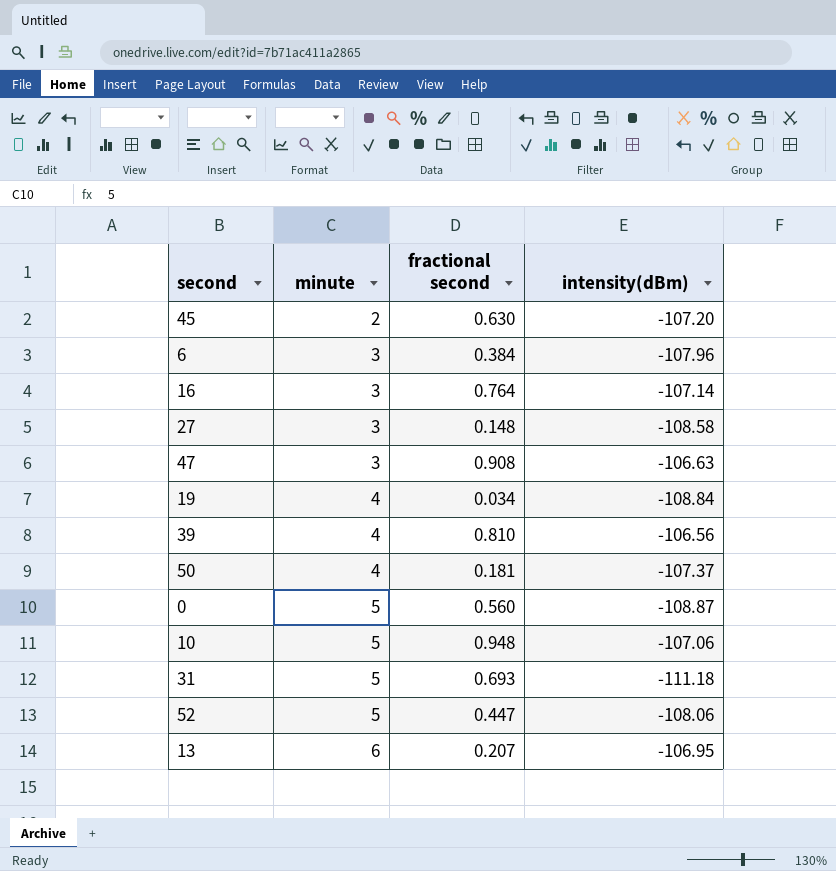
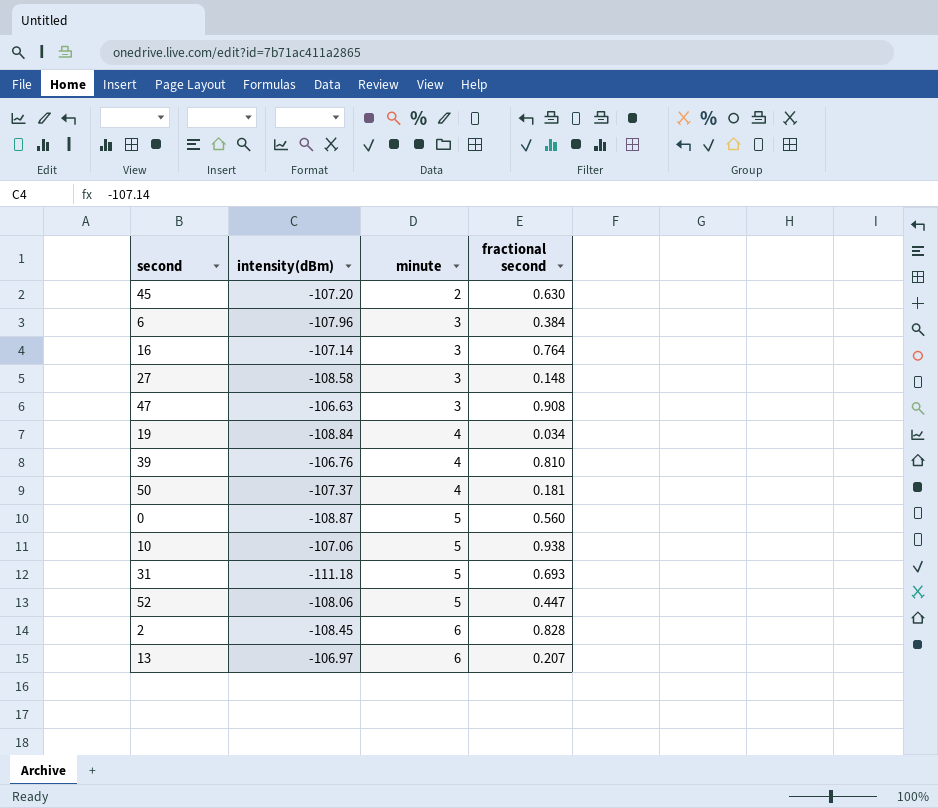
column intensity(dBm) | position: 4 -> 2
39 | intensity(dBm): -106.56 -> -106.76
10 | fractional second: 0.948 -> 0.938
row 2: none -> -108.45 | 6 | 0.828
13 | intensity(dBm): -106.95 -> -106.97

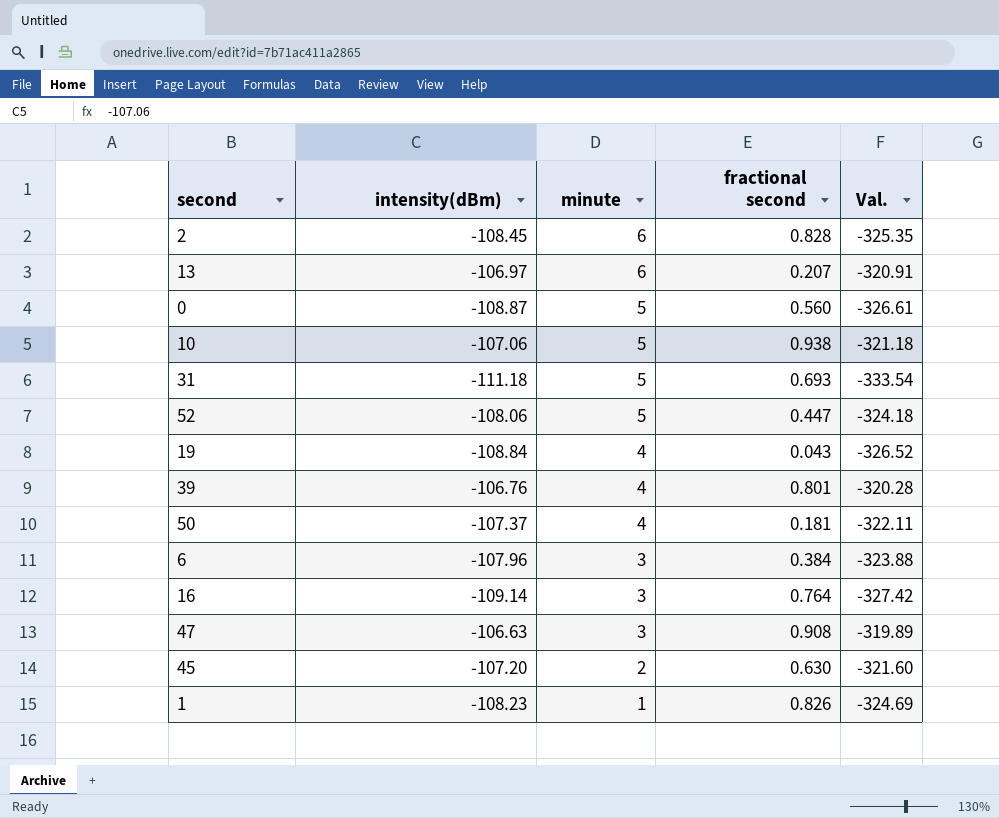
row order: minute ascending -> minute descending
column Val. | formula: none -> [intensity(dBm)] * 3
row 27: -108.58 | 3 | 0.148 -> none
19 | fractional second: 0.034 -> 0.043
39 | fractional second: 0.810 -> 0.801
16 | intensity(dBm): -107.14 -> -109.14
row 1: none -> -108.23 | 1 | 0.826 | -324.69

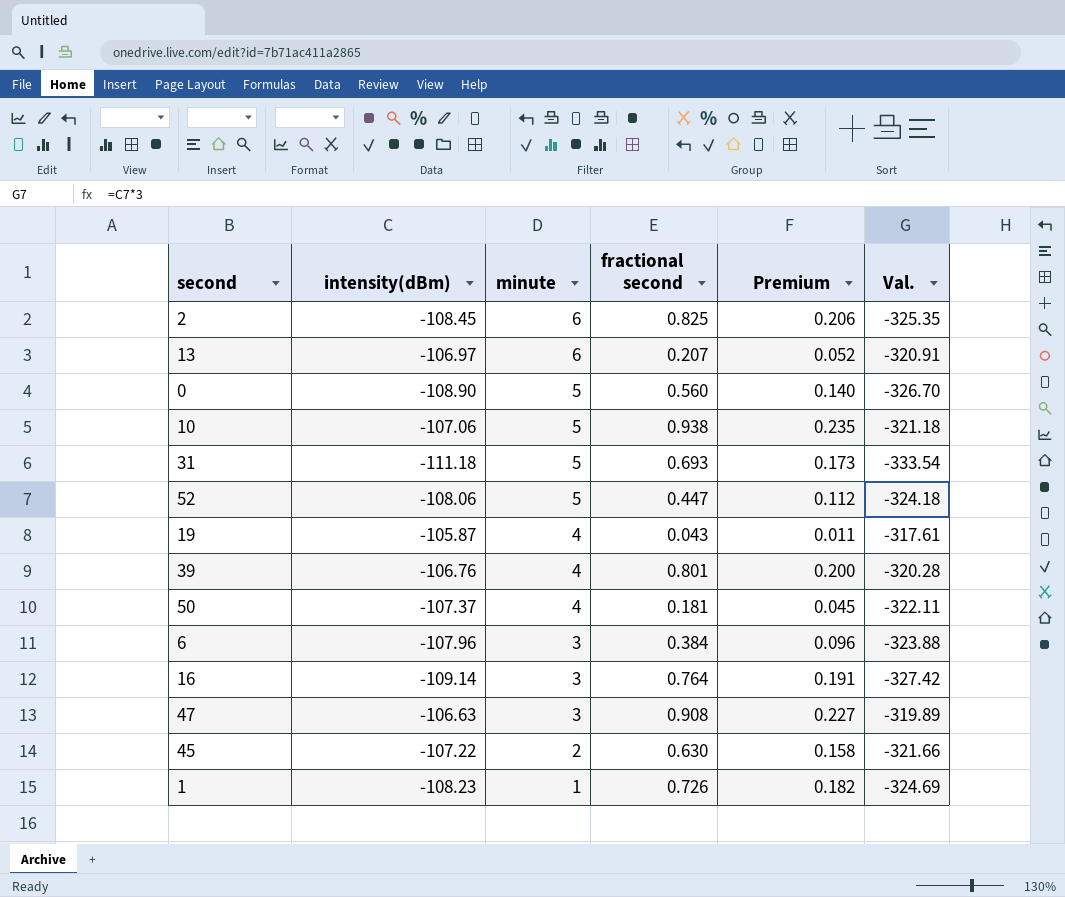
column Premium | formula: none -> [fractional second] * 0.25
2 | fractional second: 0.828 -> 0.825
0 | intensity(dBm): -108.87 -> -108.90
0 | Val.: -326.61 -> -326.70
19 | intensity(dBm): -108.84 -> -105.87
19 | Val.: -326.52 -> -317.61
45 | intensity(dBm): -107.20 -> -107.22
45 | Val.: -321.60 -> -321.66
1 | fractional second: 0.826 -> 0.726

